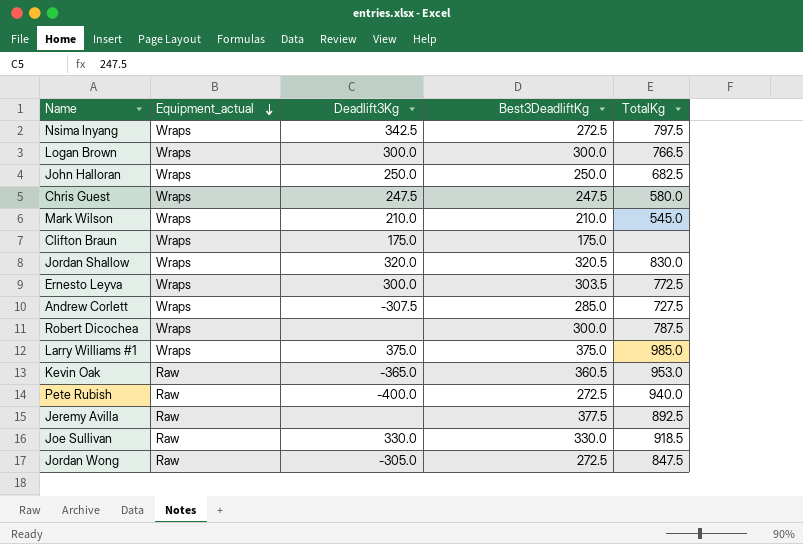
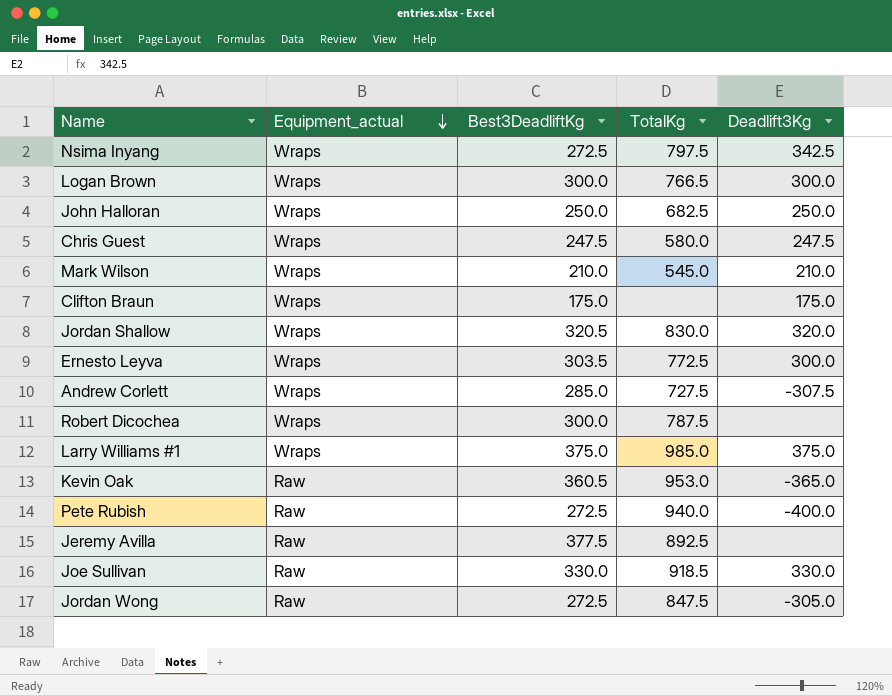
column Deadlift3Kg | position: 3 -> 5

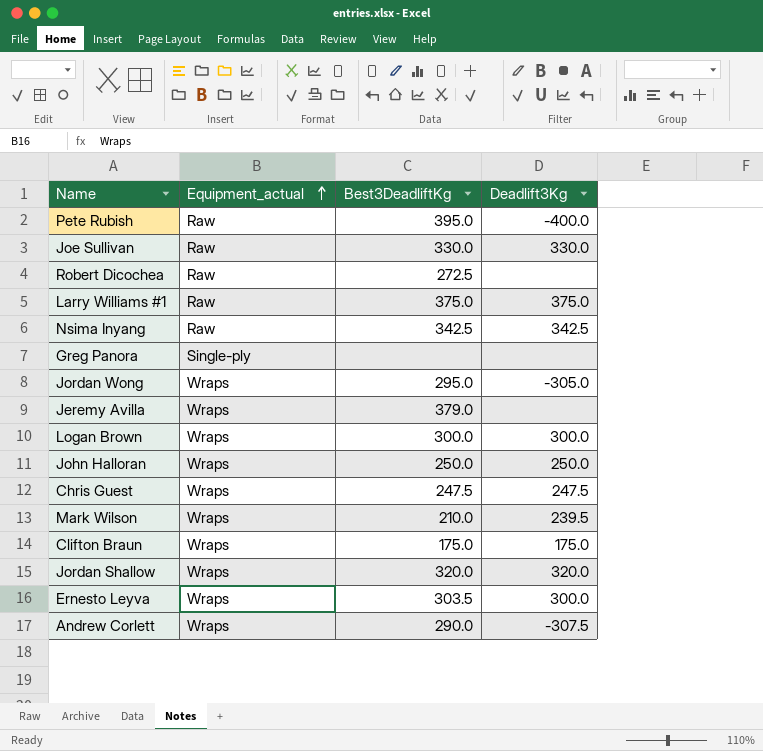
row order: Equipment_actual descending -> Equipment_actual ascending
column TotalKg | position: 4 -> none
row Kevin Oak: Raw | 360.5 | 953.0 | -365.0 -> none
Pete Rubish | Best3DeadliftKg: 272.5 -> 395.0
Robert Dicochea | Equipment_actual: Wraps -> Raw
Robert Dicochea | Best3DeadliftKg: 300.0 -> 272.5
Larry Williams #1 | Equipment_actual: Wraps -> Raw
Nsima Inyang | Equipment_actual: Wraps -> Raw
Nsima Inyang | Best3DeadliftKg: 272.5 -> 342.5
row Greg Panora: none -> Single-ply | none | none
Jordan Wong | Equipment_actual: Raw -> Wraps
Jordan Wong | Best3DeadliftKg: 272.5 -> 295.0
Jeremy Avilla | Equipment_actual: Raw -> Wraps
Jeremy Avilla | Best3DeadliftKg: 377.5 -> 379.0
Mark Wilson | Deadlift3Kg: 210.0 -> 239.5
Jordan Shallow | Best3DeadliftKg: 320.5 -> 320.0
Andrew Corlett | Best3DeadliftKg: 285.0 -> 290.0

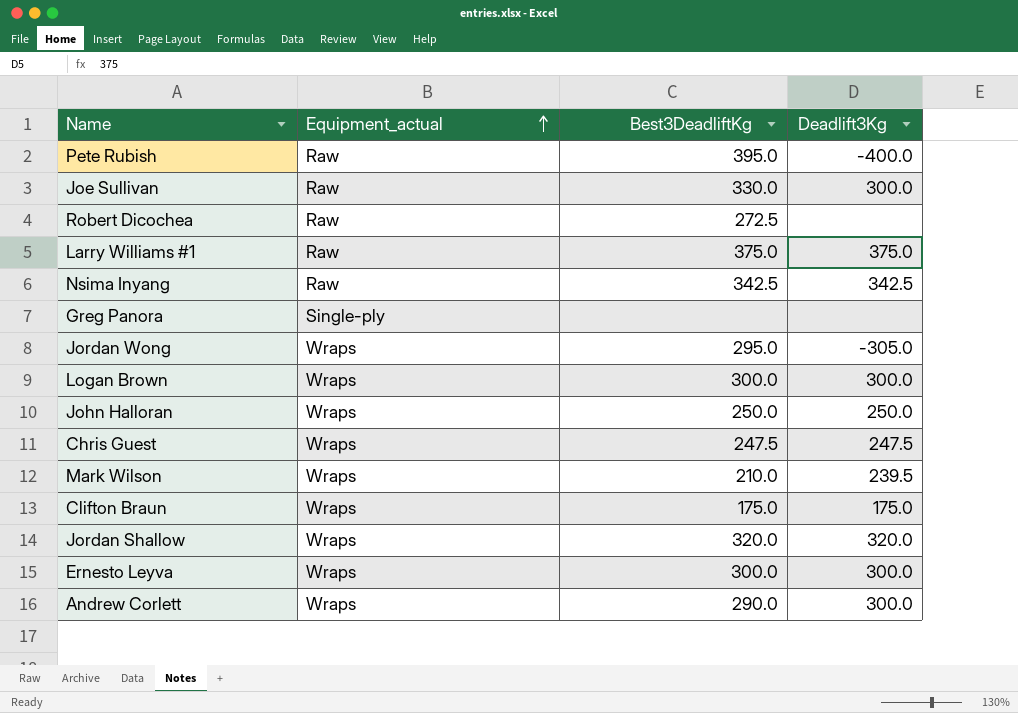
row Jeremy Avilla: Wraps | 379.0 | none -> none
Joe Sullivan | Deadlift3Kg: 330.0 -> 300.0
Ernesto Leyva | Best3DeadliftKg: 303.5 -> 300.0
Andrew Corlett | Deadlift3Kg: -307.5 -> 300.0

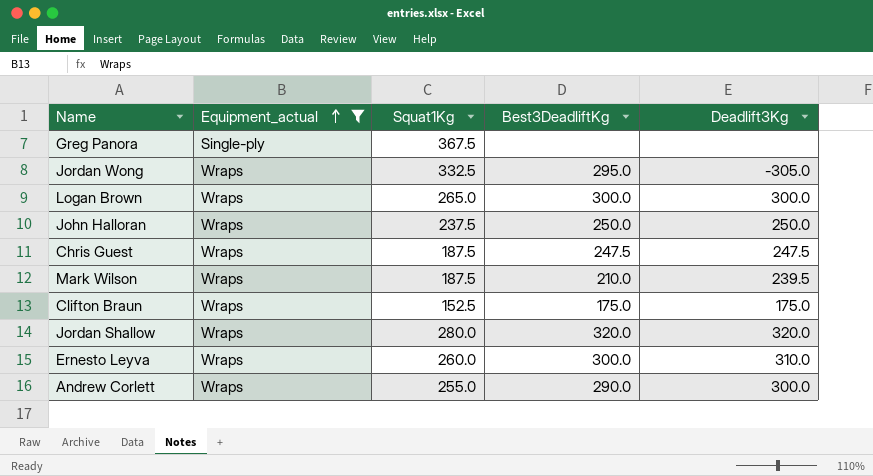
filter: none -> Equipment_actual != Raw
column Squat1Kg | position: none -> 3
Ernesto Leyva | Deadlift3Kg: 300.0 -> 310.0

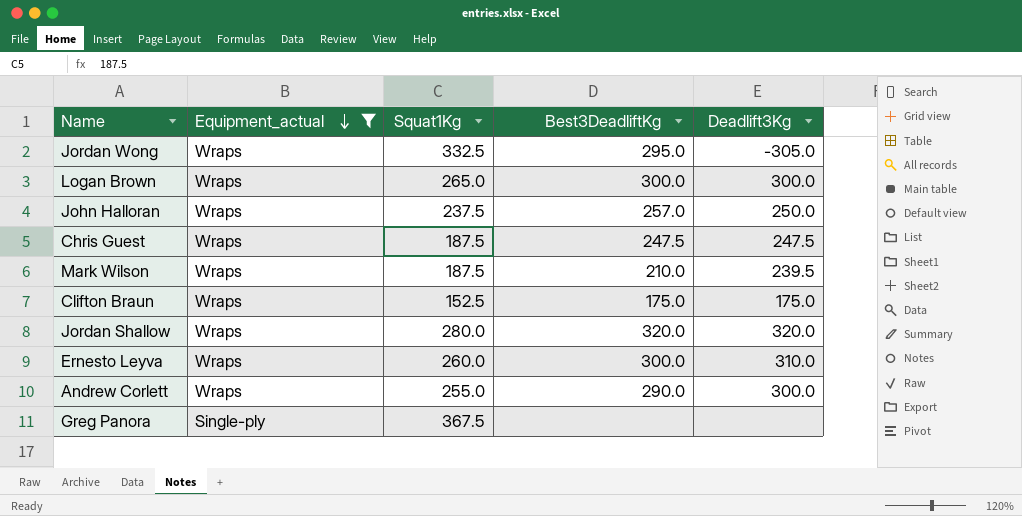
row order: Equipment_actual ascending -> Equipment_actual descending
John Halloran | Best3DeadliftKg: 250.0 -> 257.0

